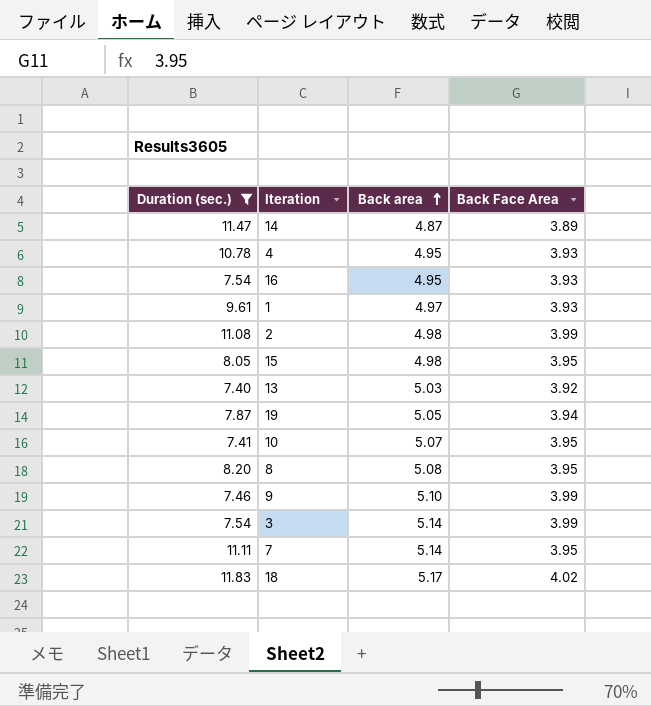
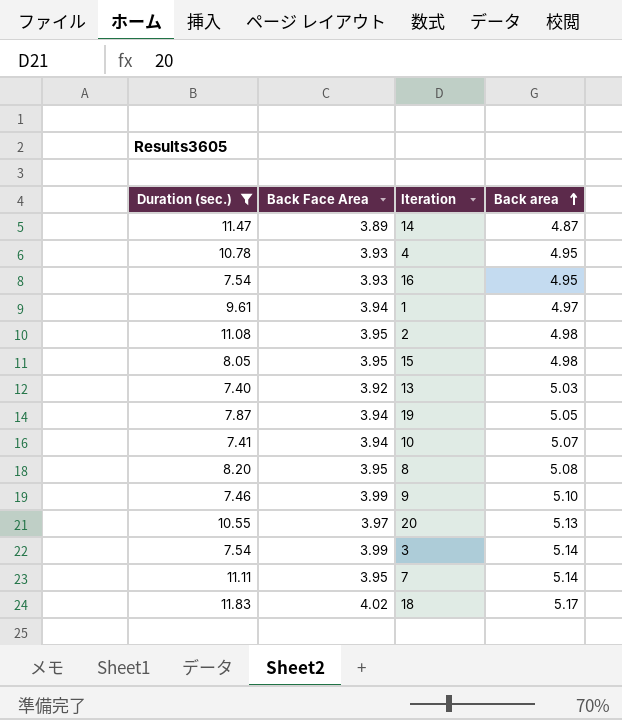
column Back Face Area | position: 4 -> 2
1 | Back Face Area: 3.93 -> 3.94
2 | Back Face Area: 3.99 -> 3.95
10 | Back Face Area: 3.95 -> 3.94
row 20: none -> 10.55 | 3.97 | 5.13

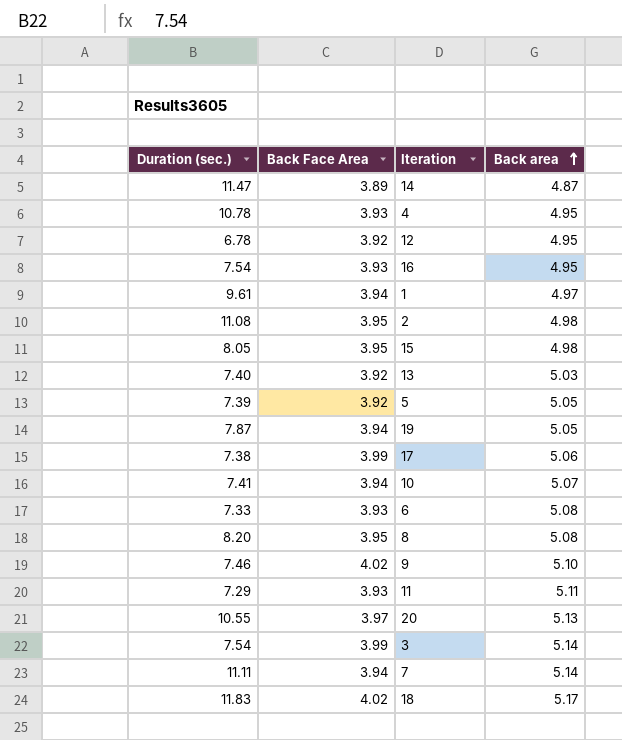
filter: Duration (sec.) >= 7.40 -> none
9 | Back Face Area: 3.99 -> 4.02
7 | Back Face Area: 3.95 -> 3.94

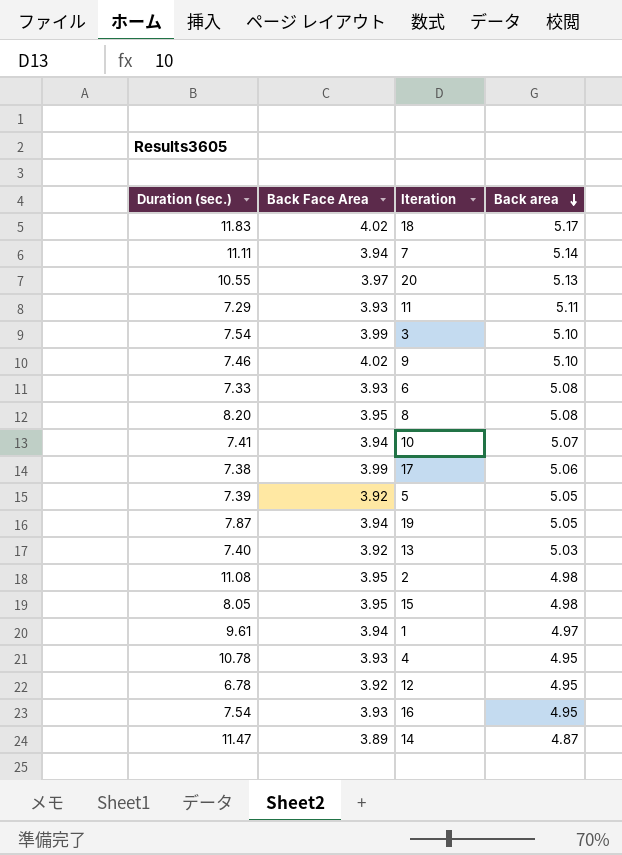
row order: Back area ascending -> Back area descending
3 | Back area: 5.14 -> 5.10

